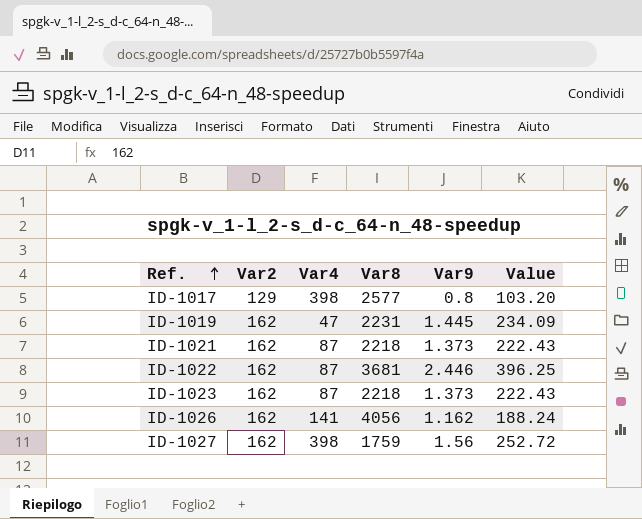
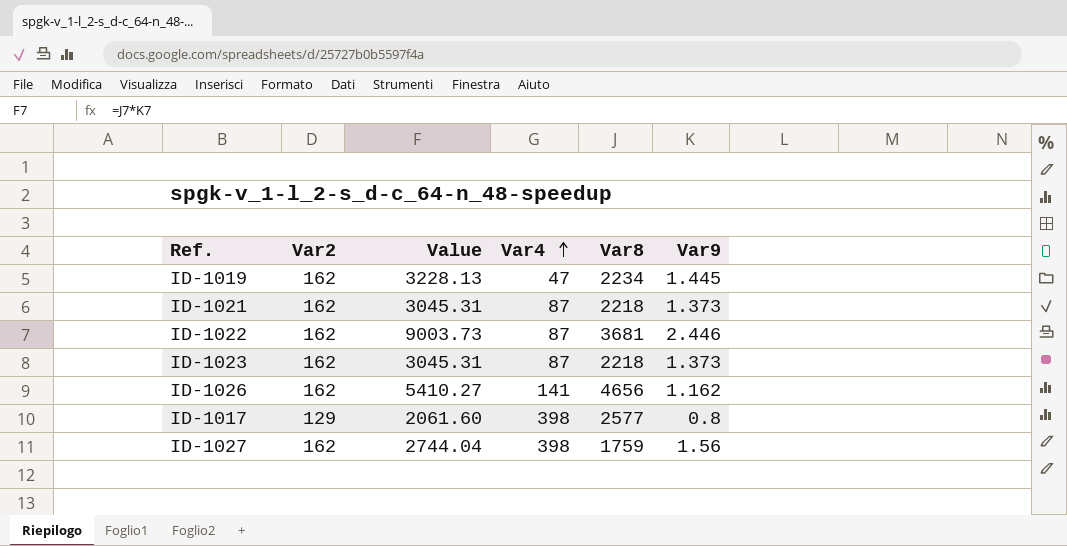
row order: Ref. ascending -> Var4 ascending
column Value | formula: [Var2] * [Var9] -> [Var8] * [Var9]
column Value | position: 6 -> 3
ID-1019 | Var8: 2231 -> 2234
ID-1026 | Var8: 4056 -> 4656

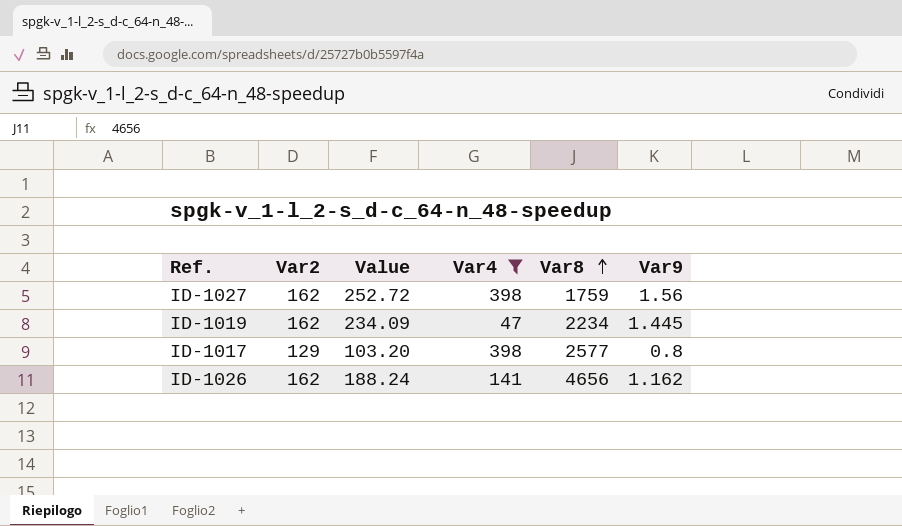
filter: none -> Var4 != 87
row order: Var4 ascending -> Var8 ascending
column Value | formula: [Var8] * [Var9] -> [Var2] * [Var9]

